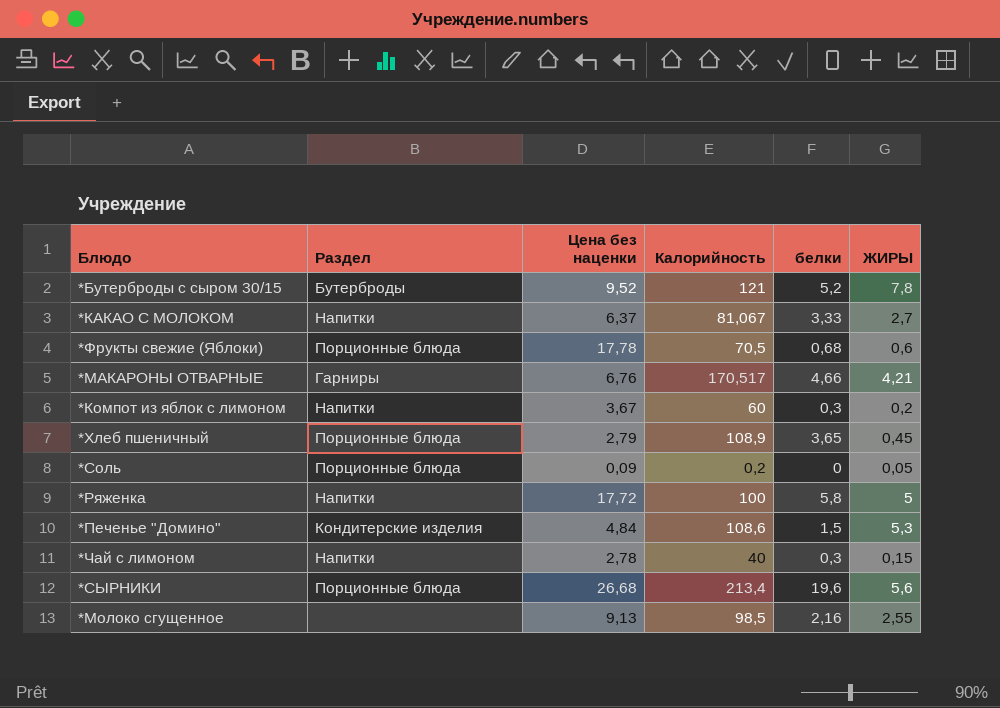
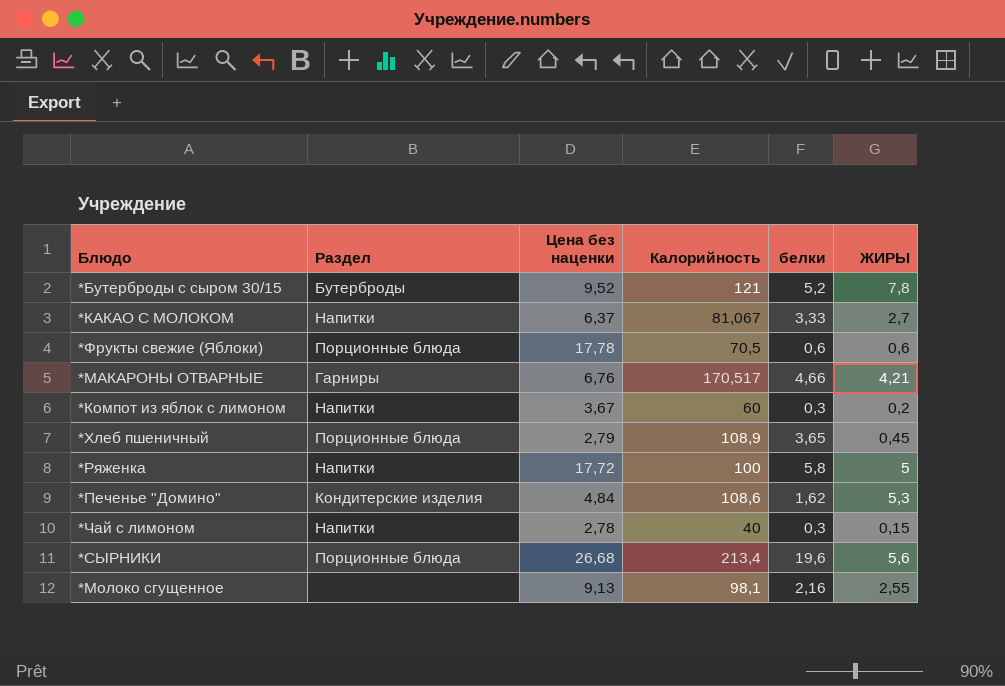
row *Соль: Порционные блюда | 0,09 | 0,2 | 0 | 0,05 -> none
*Фрукты свежие (Яблоки) | белки: 0,68 -> 0,6
*Печенье "Домино" | белки: 1,5 -> 1,62
*Молоко сгущенное | Калорийность: 98,5 -> 98,1

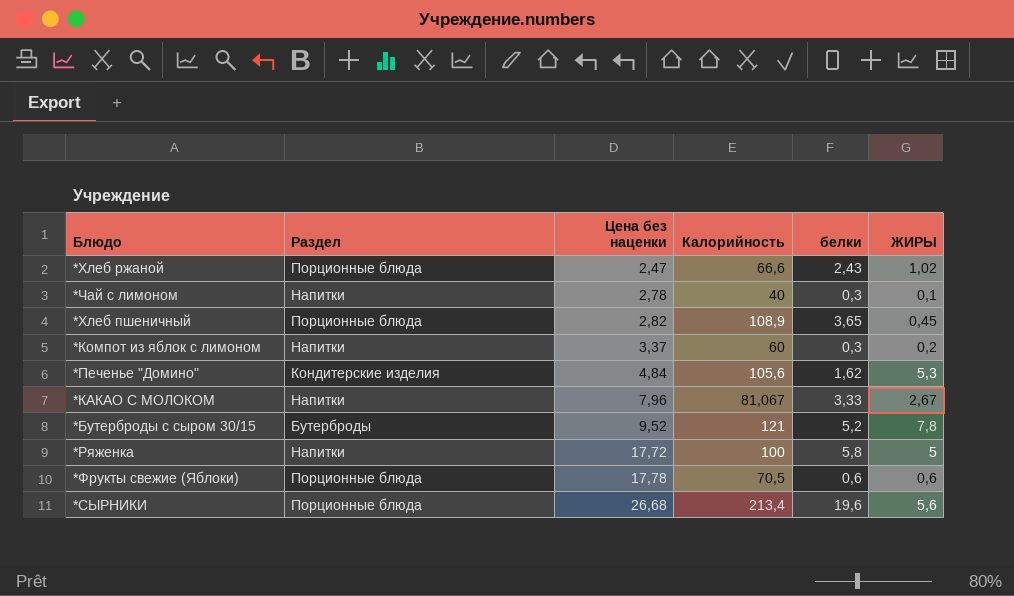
row order: none -> Цена без наценки ascending
row *МАКАРОНЫ ОТВАРНЫЕ: Гарниры | 6,76 | 170,517 | 4,66 | 4,21 -> none
row *Молоко сгущенное: none | 9,13 | 98,1 | 2,16 | 2,55 -> none
row *Хлеб ржаной: none -> Порционные блюда | 2,47 | 66,6 | 2,43 | 1,02
*Чай с лимоном | ЖИРЫ: 0,15 -> 0,1
*Хлеб пшеничный | Цена без наценки: 2,79 -> 2,82
*Компот из яблок с лимоном | Цена без наценки: 3,67 -> 3,37
*Печенье "Домино" | Калорийность: 108,6 -> 105,6
*КАКАО С МОЛОКОМ | Цена без наценки: 6,37 -> 7,96
*КАКАО С МОЛОКОМ | ЖИРЫ: 2,7 -> 2,67

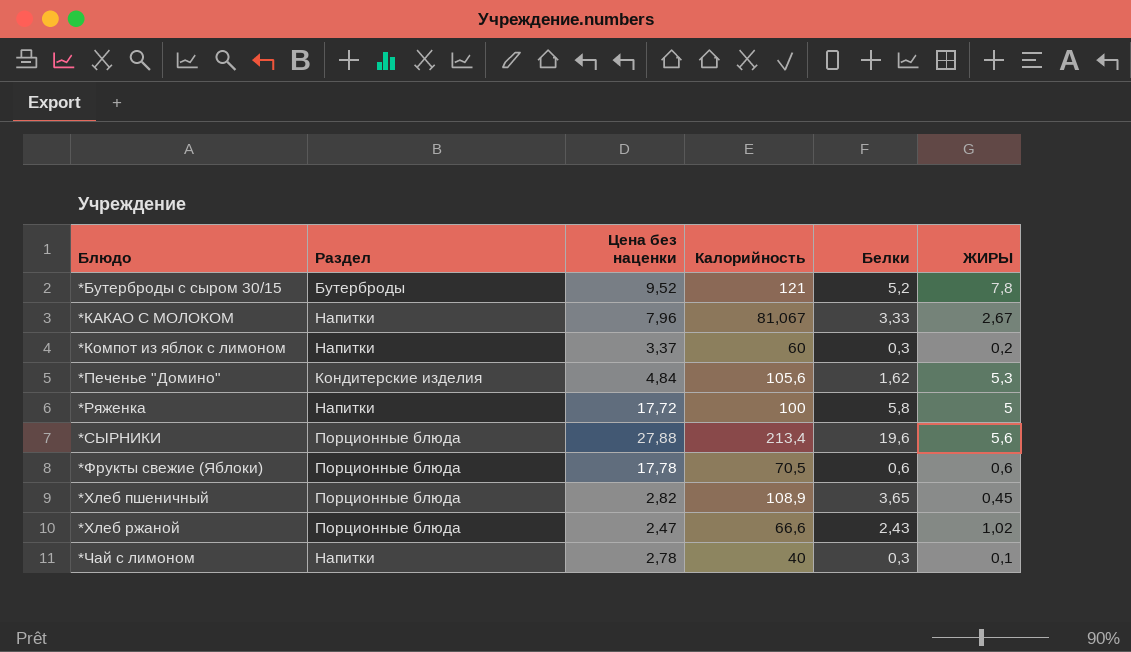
row order: Цена без наценки ascending -> Блюдо ascending
column name: белки -> Белки
*СЫРНИКИ | Цена без наценки: 26,68 -> 27,88

